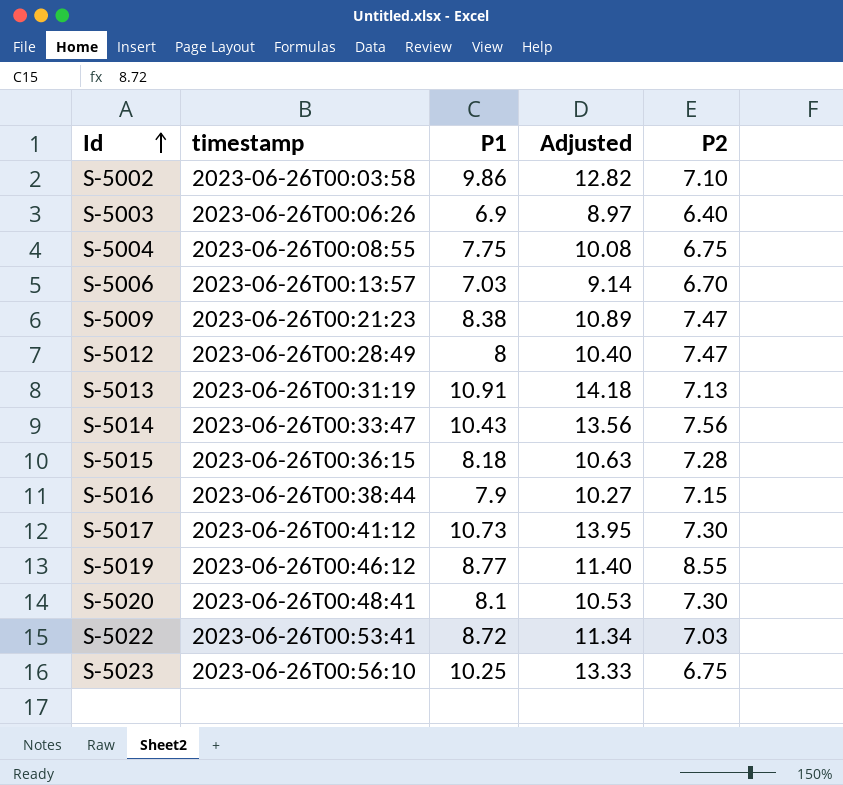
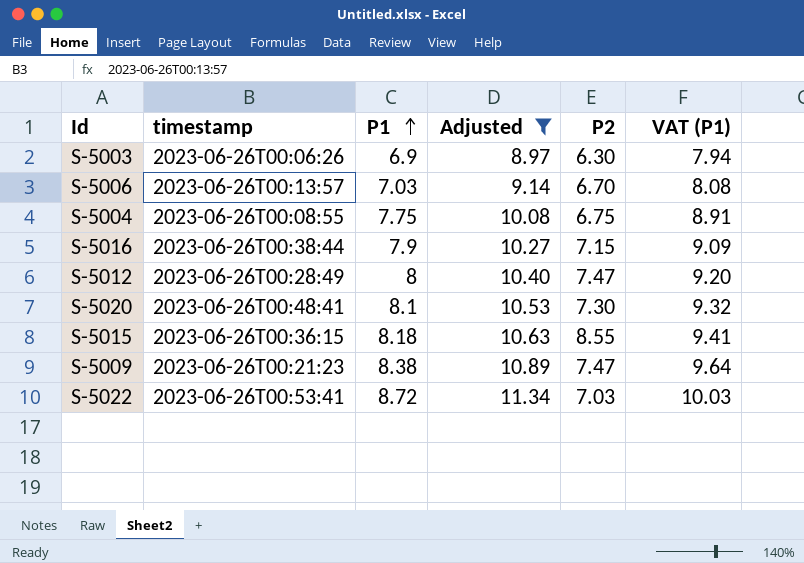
filter: none -> Adjusted <= 11.34
row order: Id ascending -> P1 ascending
column VAT (P1) | formula: none -> [P1] * 1.15
S-5003 | P2: 6.40 -> 6.30
S-5015 | P2: 7.28 -> 8.55

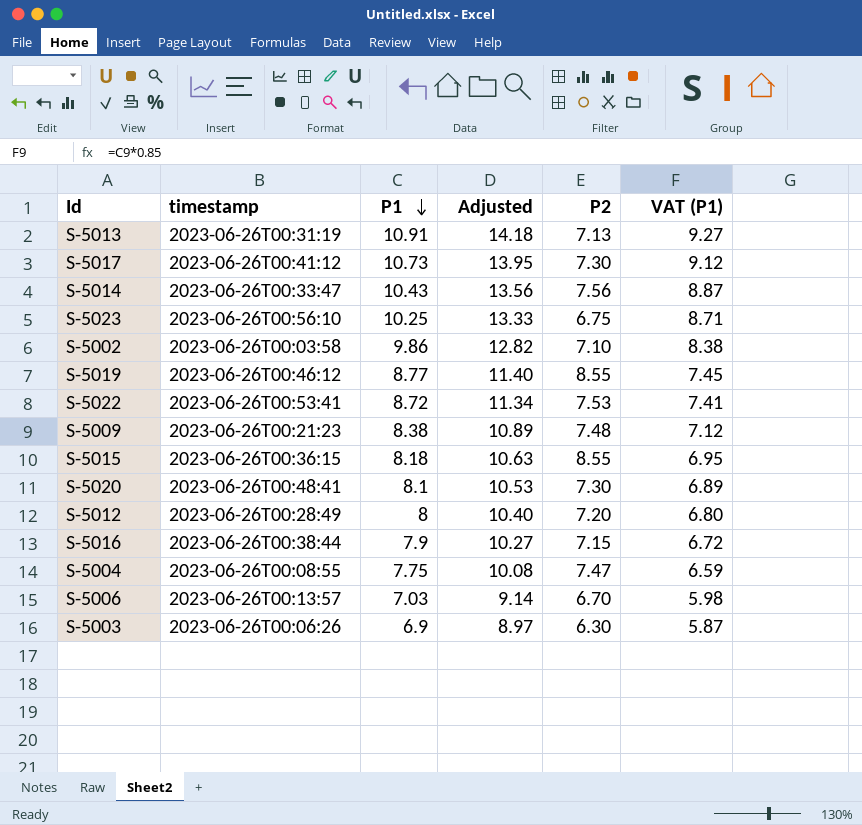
filter: Adjusted <= 11.34 -> none
row order: P1 ascending -> P1 descending
column VAT (P1) | formula: [P1] * 1.15 -> [P1] * 0.85
S-5022 | P2: 7.03 -> 7.53
S-5009 | P2: 7.47 -> 7.48
S-5012 | P2: 7.47 -> 7.20
S-5004 | P2: 6.75 -> 7.47

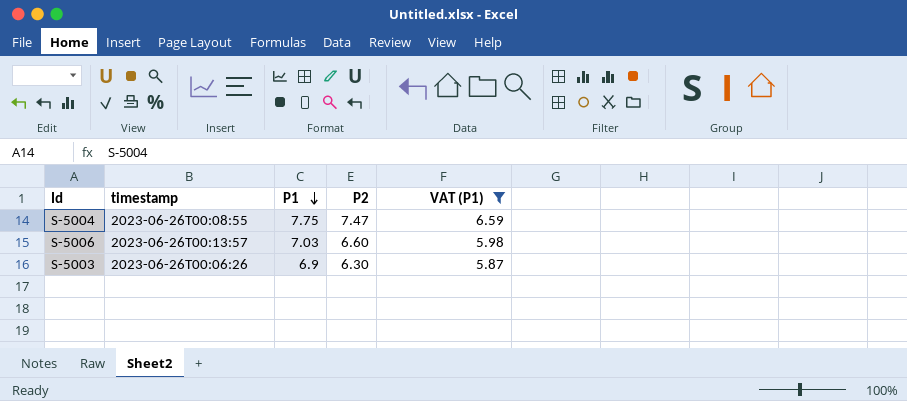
filter: none -> VAT (P1) <= 6.59
column Adjusted | formula: [P1] * 1.3 -> none
S-5006 | P2: 6.70 -> 6.60

